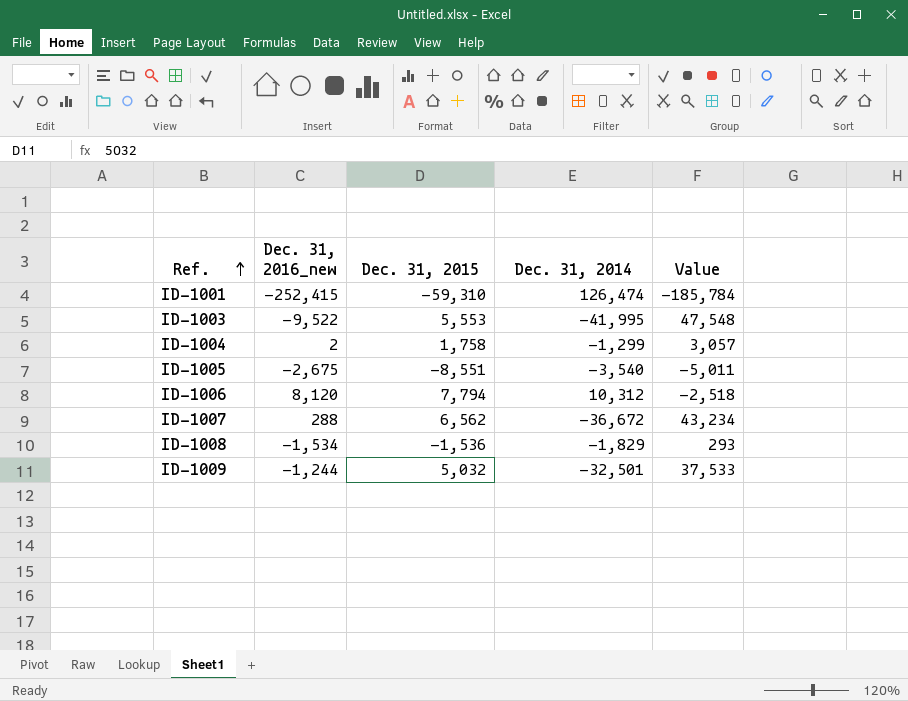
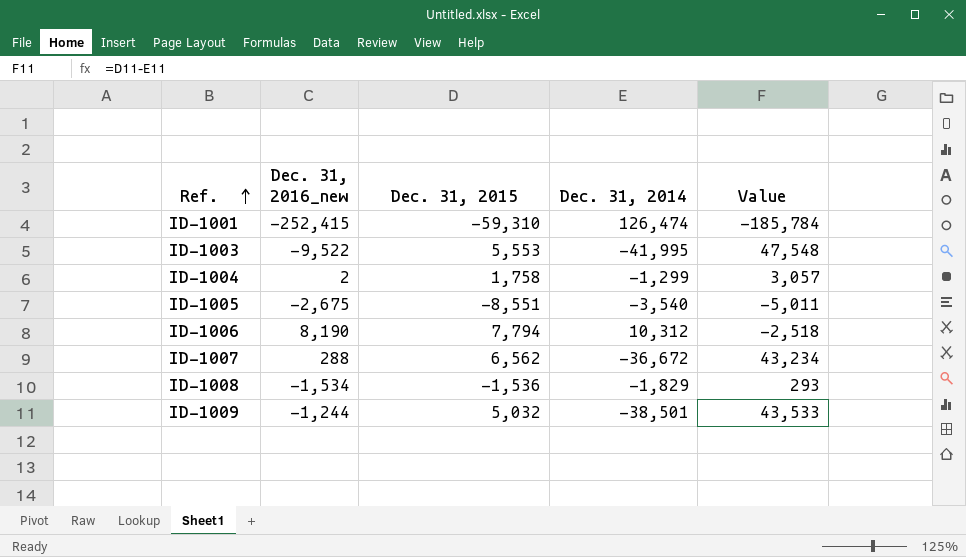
ID-1006 | Dec. 31, 2016_new: 8,120 -> 8,190
ID-1009 | Dec. 31, 2014: -32,501 -> -38,501
ID-1009 | Value: 37,533 -> 43,533

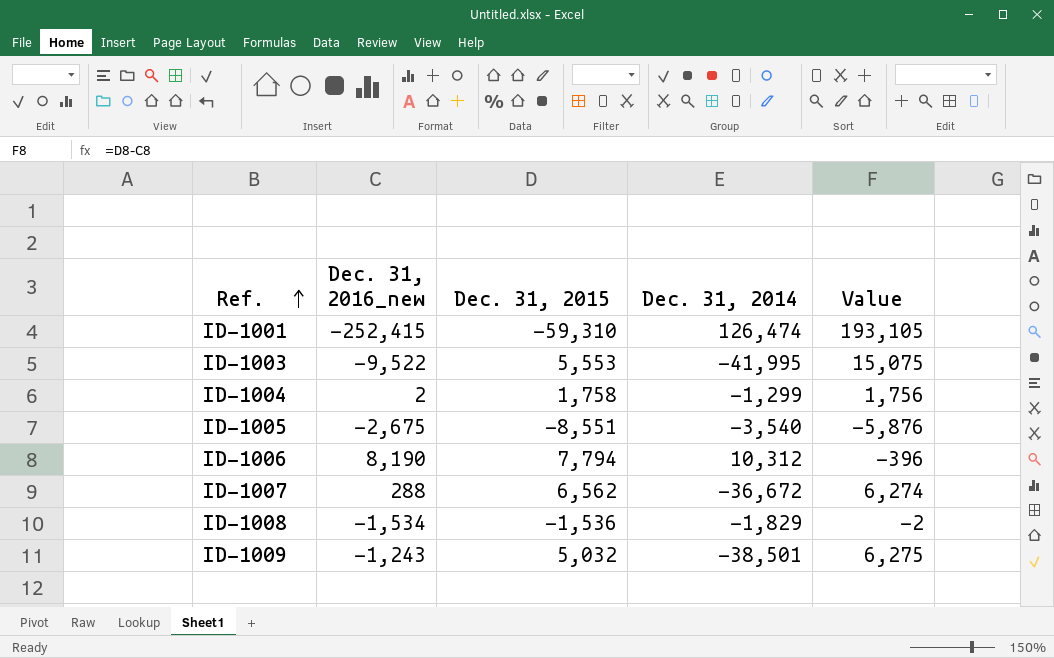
column Value | formula: [Dec. 31, 2015] - [Dec. 31, 2014] -> [Dec. 31, 2015] - [Dec. 31, 2016_new]
ID-1009 | Dec. 31, 2016_new: -1,244 -> -1,243

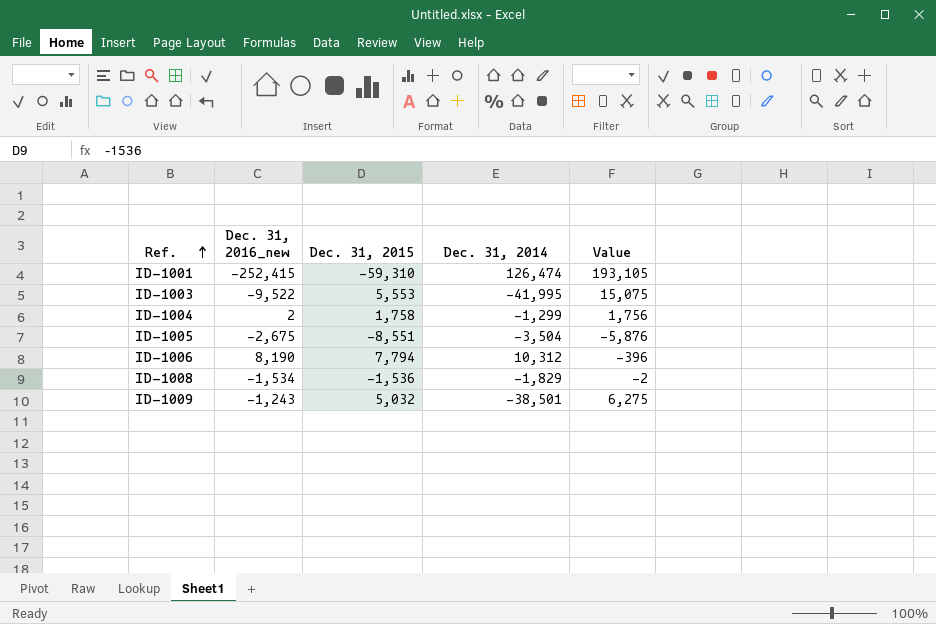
row ID-1007: 288 | 6,562 | -36,672 | 6,274 -> none
ID-1005 | Dec. 31, 2014: -3,540 -> -3,504

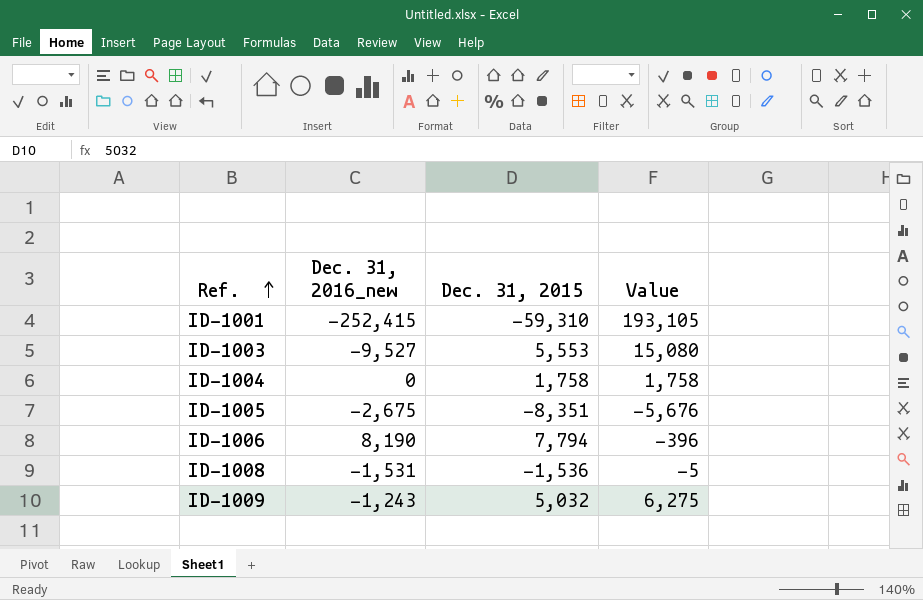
column Dec. 31, 2014 | position: 4 -> none
ID-1003 | Dec. 31, 2016_new: -9,522 -> -9,527
ID-1003 | Value: 15,075 -> 15,080
ID-1004 | Dec. 31, 2016_new: 2 -> 0
ID-1004 | Value: 1,756 -> 1,758
ID-1005 | Dec. 31, 2015: -8,551 -> -8,351
ID-1005 | Value: -5,876 -> -5,676
ID-1008 | Dec. 31, 2016_new: -1,534 -> -1,531
ID-1008 | Value: -2 -> -5

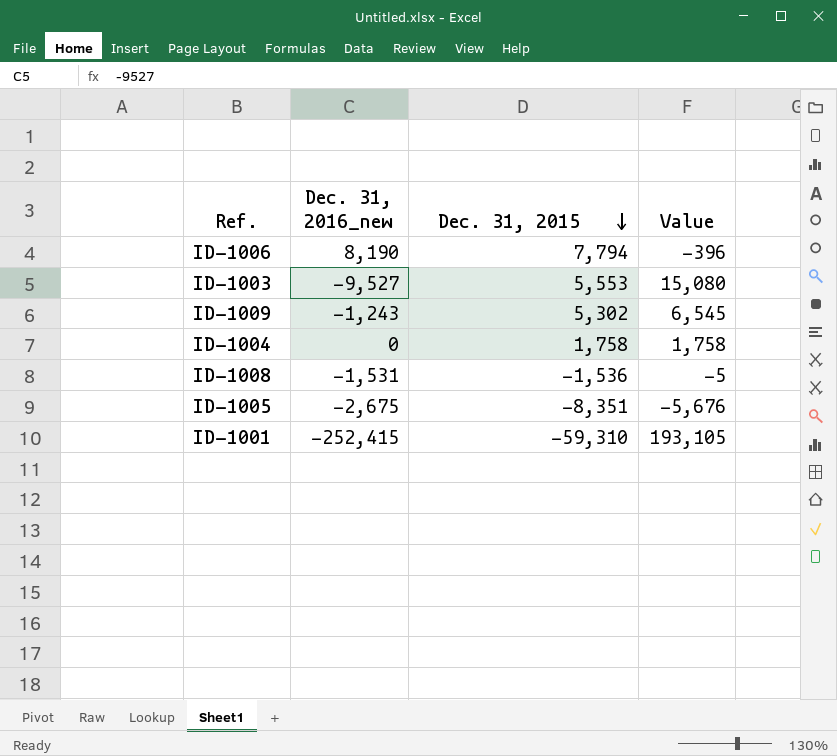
row order: Ref. ascending -> Dec. 31, 2015 descending
ID-1009 | Dec. 31, 2015: 5,032 -> 5,302
ID-1009 | Value: 6,275 -> 6,545

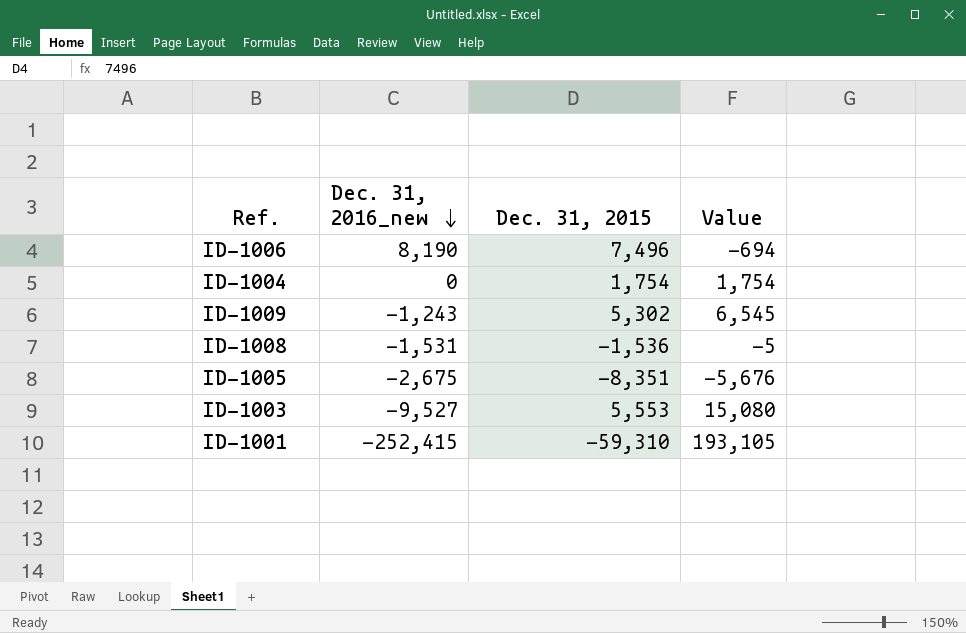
row order: Dec. 31, 2015 descending -> Dec. 31, 2016_new descending
ID-1006 | Dec. 31, 2015: 7,794 -> 7,496
ID-1006 | Value: -396 -> -694
ID-1004 | Dec. 31, 2015: 1,758 -> 1,754
ID-1004 | Value: 1,758 -> 1,754

